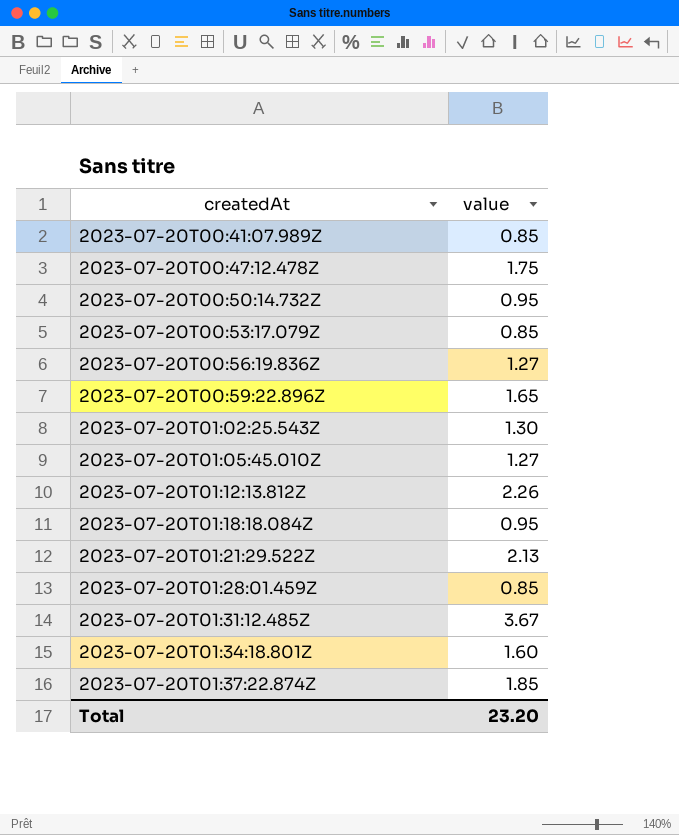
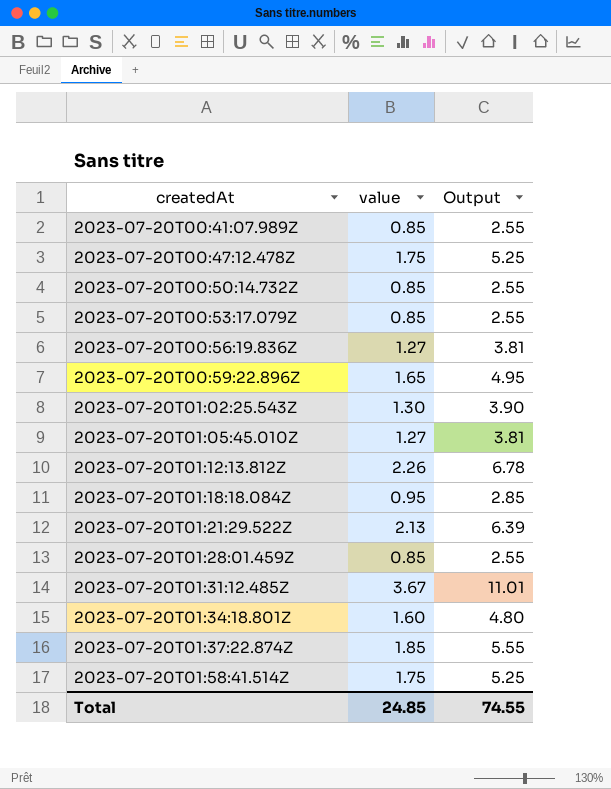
column Output | formula: none -> [value] * 3
2023-07-20T00:50:14.732Z | value: 0.95 -> 0.85
row 2023-07-20T01:58:41.514Z: none -> 1.75 | 5.25
Total | value: 23.20 -> 24.85

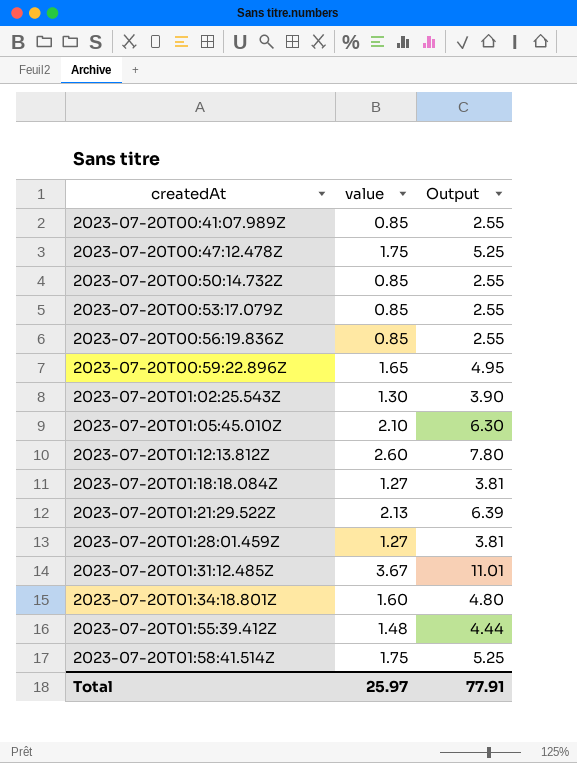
row 2023-07-20T01:37:22.874Z: 1.85 | 5.55 -> none
2023-07-20T00:56:19.836Z | value: 1.27 -> 0.85
2023-07-20T00:56:19.836Z | Output: 3.81 -> 2.55
2023-07-20T01:05:45.010Z | value: 1.27 -> 2.10
2023-07-20T01:05:45.010Z | Output: 3.81 -> 6.30
2023-07-20T01:12:13.812Z | value: 2.26 -> 2.60
2023-07-20T01:12:13.812Z | Output: 6.78 -> 7.80
2023-07-20T01:18:18.084Z | value: 0.95 -> 1.27
2023-07-20T01:18:18.084Z | Output: 2.85 -> 3.81
2023-07-20T01:28:01.459Z | value: 0.85 -> 1.27
2023-07-20T01:28:01.459Z | Output: 2.55 -> 3.81
row 2023-07-20T01:55:39.412Z: none -> 1.48 | 4.44
Total | value: 24.85 -> 25.97
Total | Output: 74.55 -> 77.91

